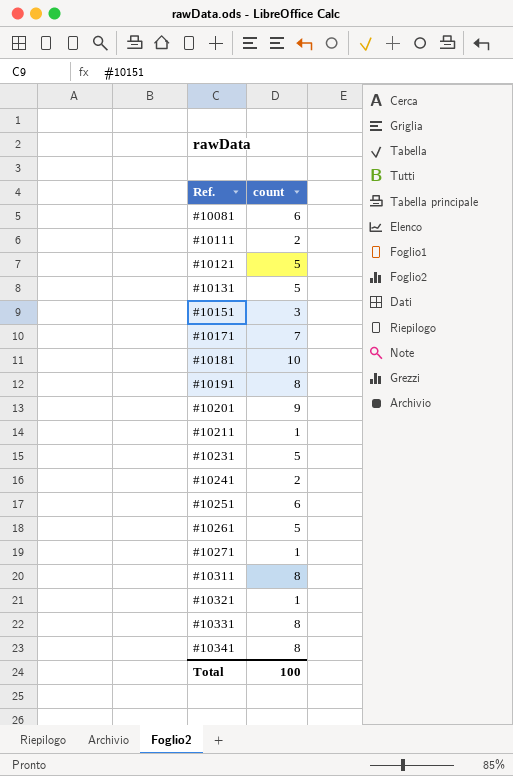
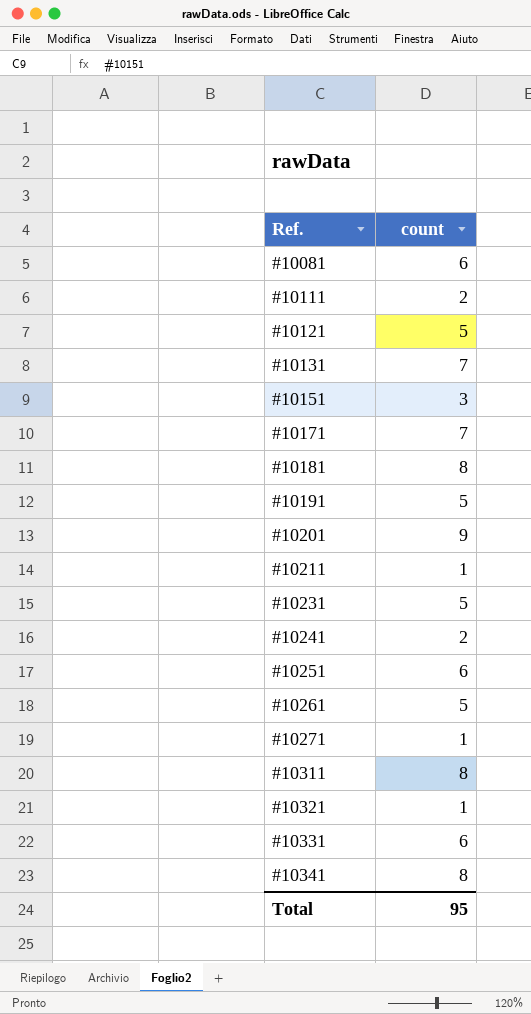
#10131 | count: 5 -> 7
#10181 | count: 10 -> 8
#10191 | count: 8 -> 5
#10331 | count: 8 -> 6
Total | count: 100 -> 95

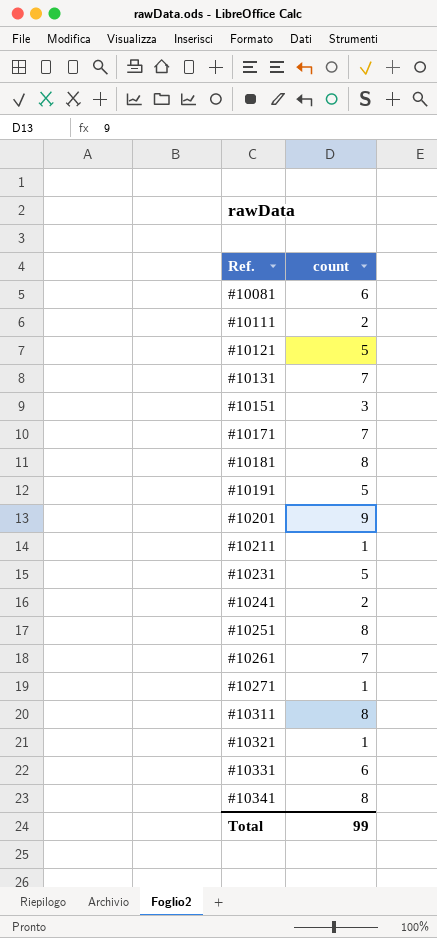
#10251 | count: 6 -> 8
#10261 | count: 5 -> 7
Total | count: 95 -> 99

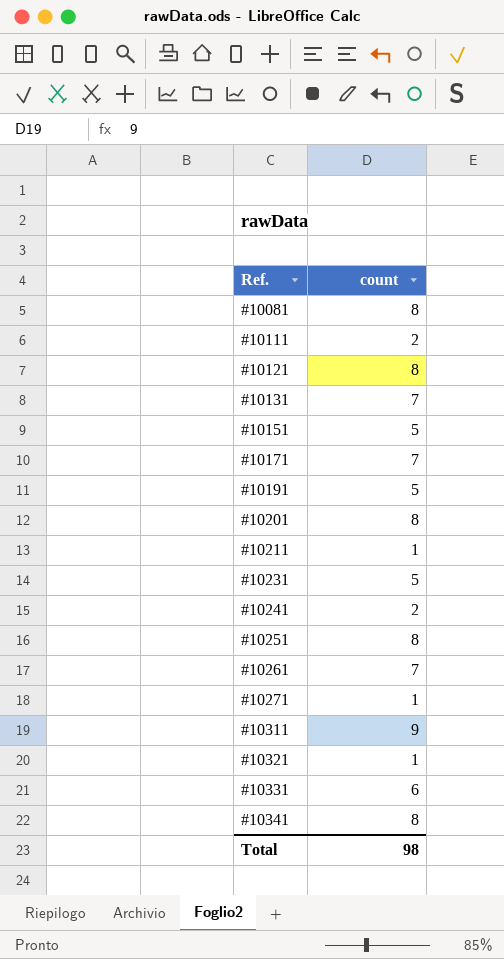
row #10181: 8 -> none
#10081 | count: 6 -> 8
#10121 | count: 5 -> 8
#10151 | count: 3 -> 5
#10201 | count: 9 -> 8
#10311 | count: 8 -> 9
Total | count: 99 -> 98

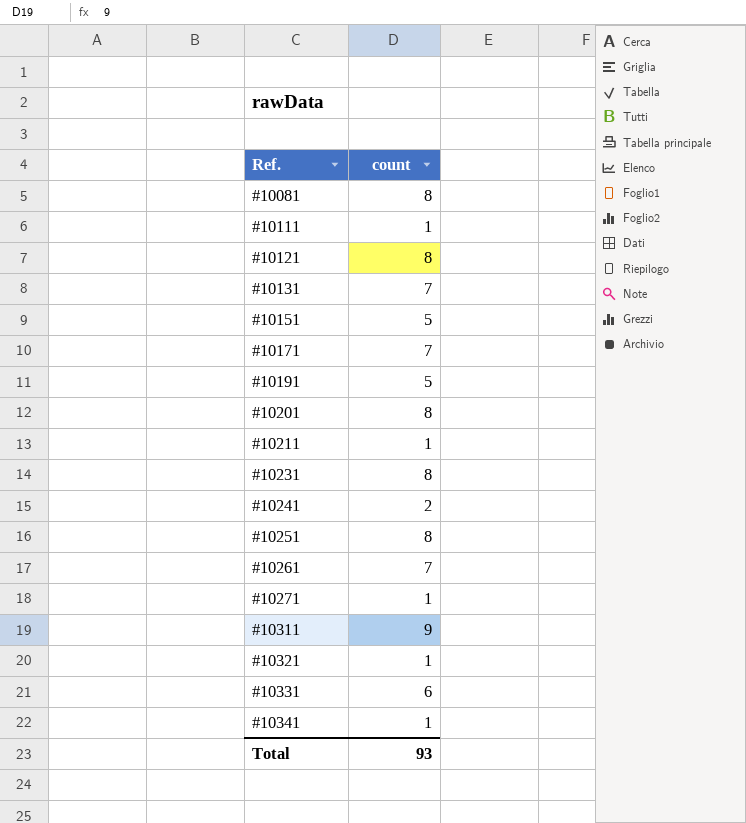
#10111 | count: 2 -> 1
#10231 | count: 5 -> 8
#10341 | count: 8 -> 1
Total | count: 98 -> 93

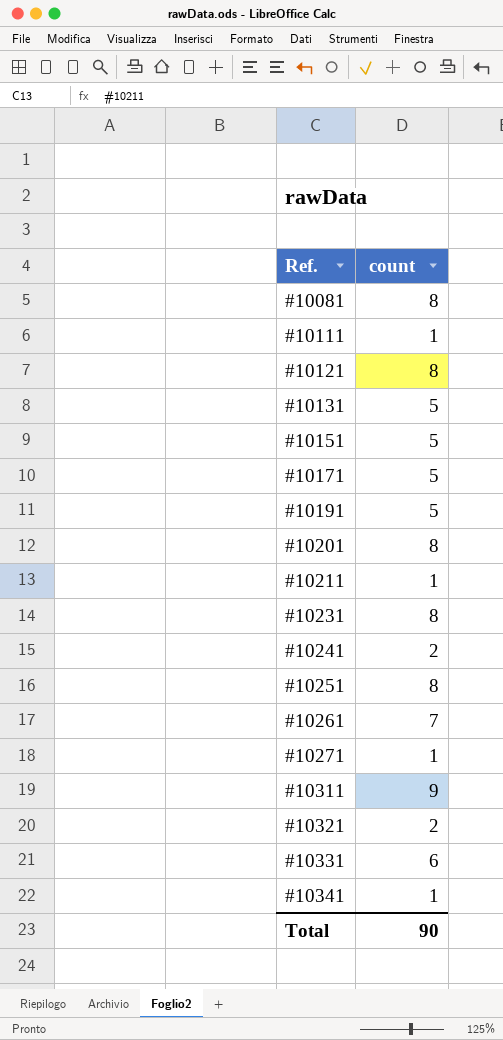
#10131 | count: 7 -> 5
#10171 | count: 7 -> 5
#10321 | count: 1 -> 2
Total | count: 93 -> 90

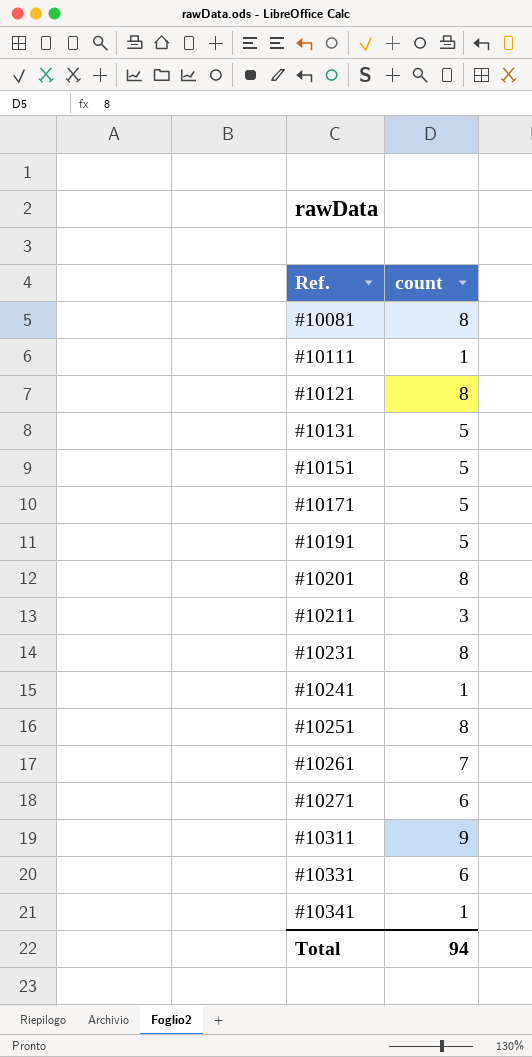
row #10321: 2 -> none
#10211 | count: 1 -> 3
#10241 | count: 2 -> 1
#10271 | count: 1 -> 6
Total | count: 90 -> 94

